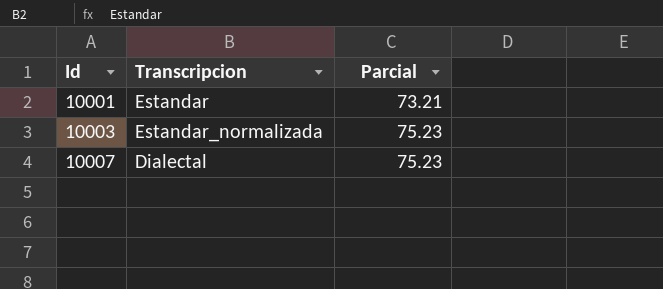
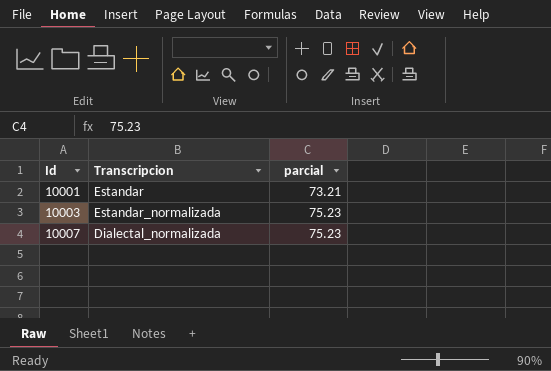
column name: Parcial -> parcial
10007 | Transcripcion: Dialectal -> Dialectal_normalizada

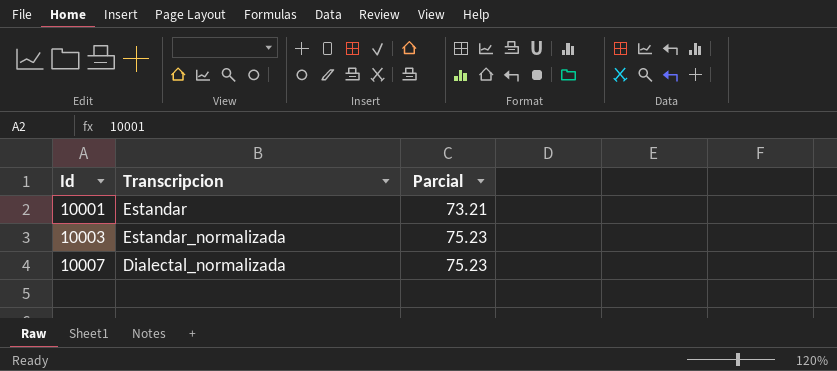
column name: parcial -> Parcial

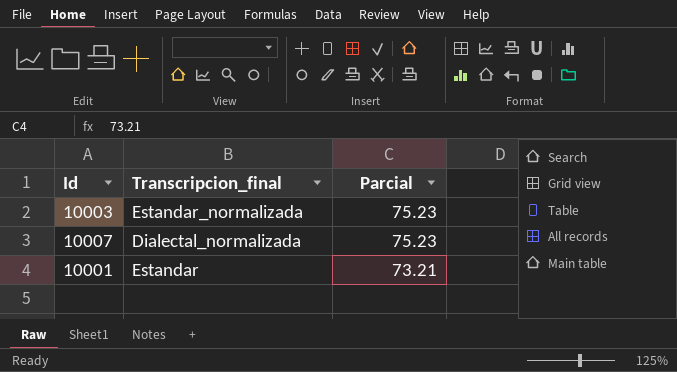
row order: Id ascending -> Parcial descending
column name: Transcripcion -> Transcripcion_final

